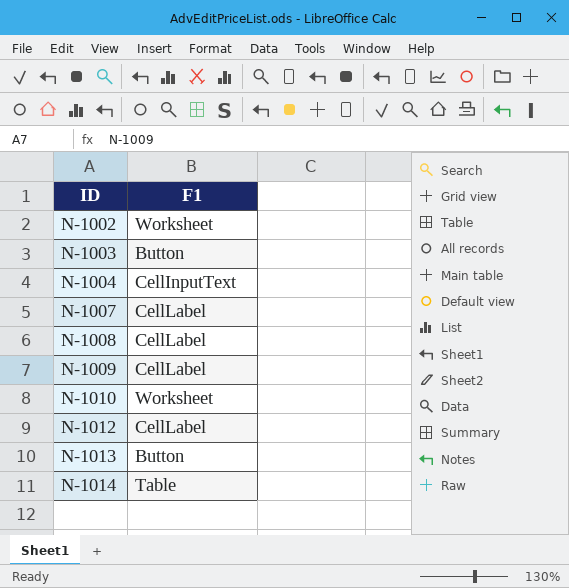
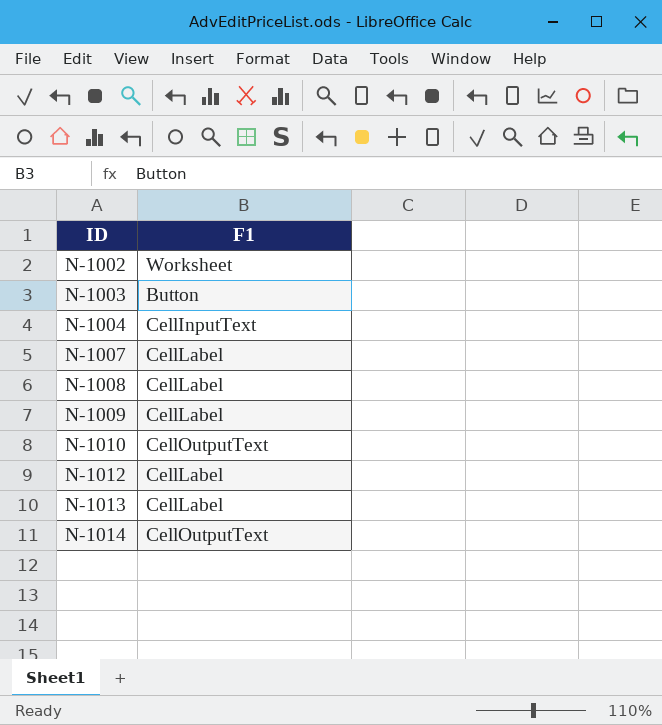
N-1010 | F1: Worksheet -> CellOutputText
N-1013 | F1: Button -> CellLabel
N-1014 | F1: Table -> CellOutputText

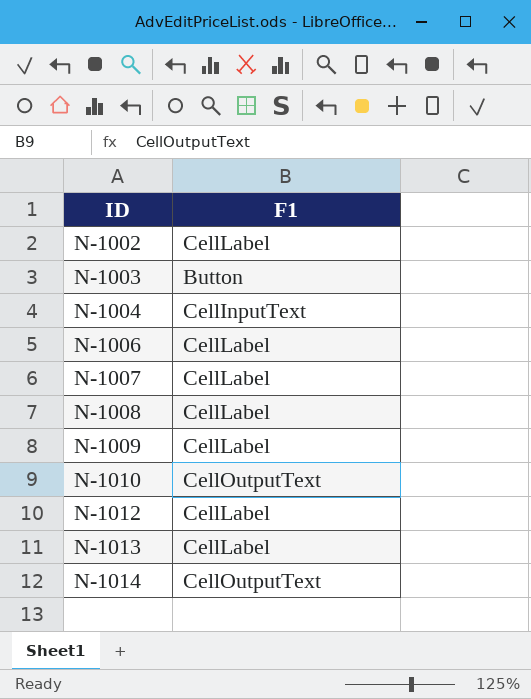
N-1002 | F1: Worksheet -> CellLabel
row N-1006: none -> CellLabel

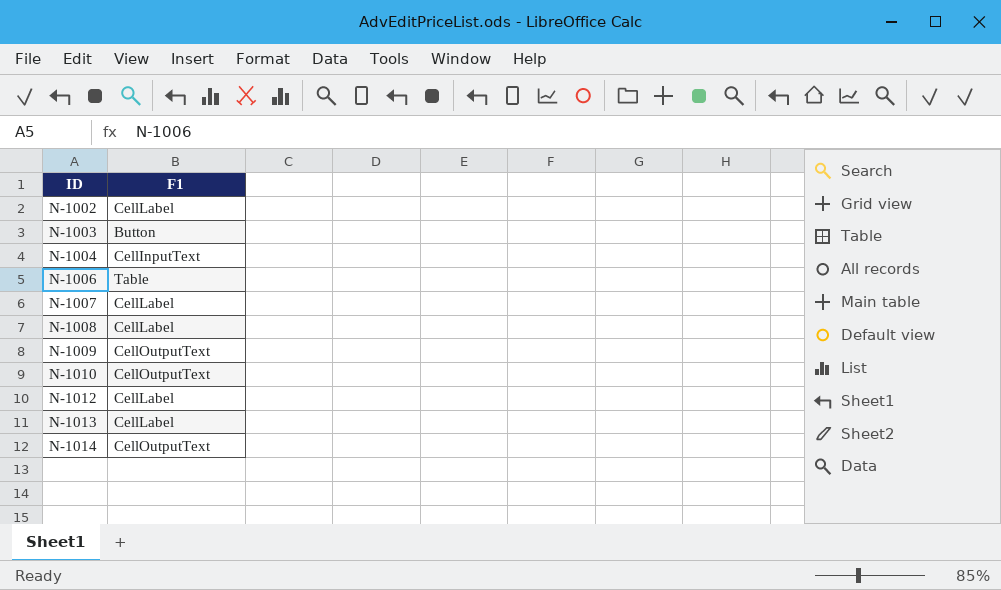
N-1006 | F1: CellLabel -> Table
N-1009 | F1: CellLabel -> CellOutputText

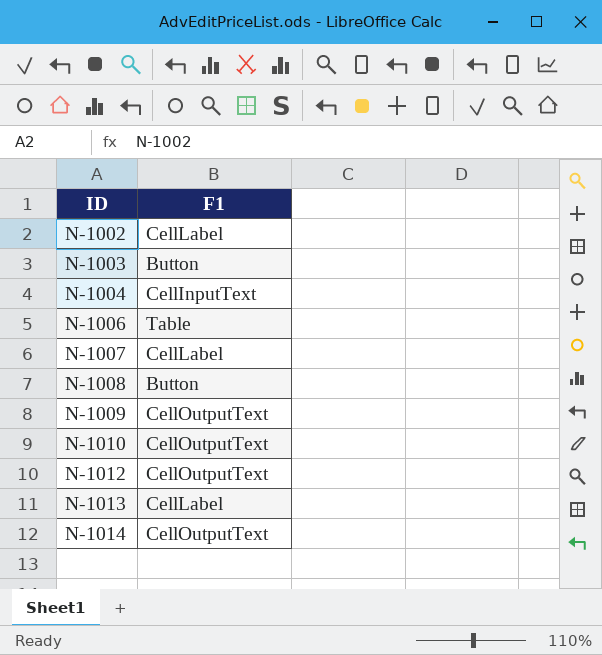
N-1008 | F1: CellLabel -> Button
N-1012 | F1: CellLabel -> CellOutputText

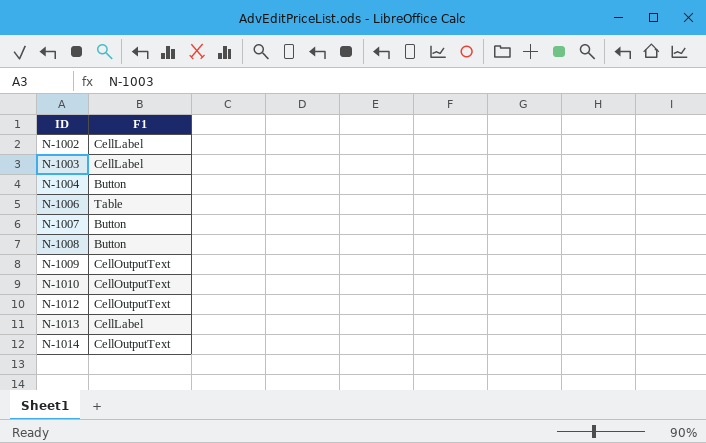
N-1003 | F1: Button -> CellLabel
N-1004 | F1: CellInputText -> Button
N-1007 | F1: CellLabel -> Button

